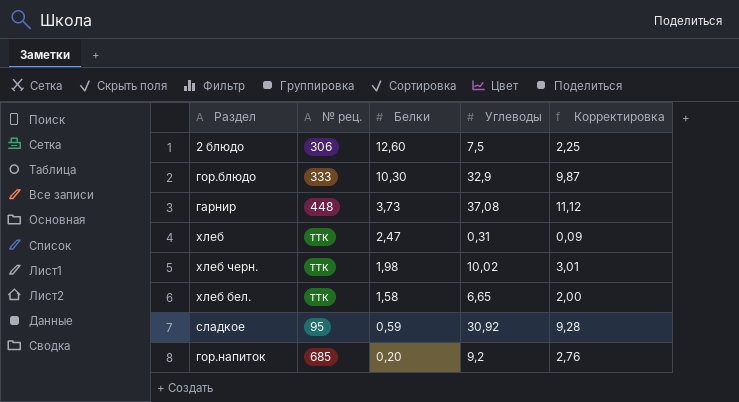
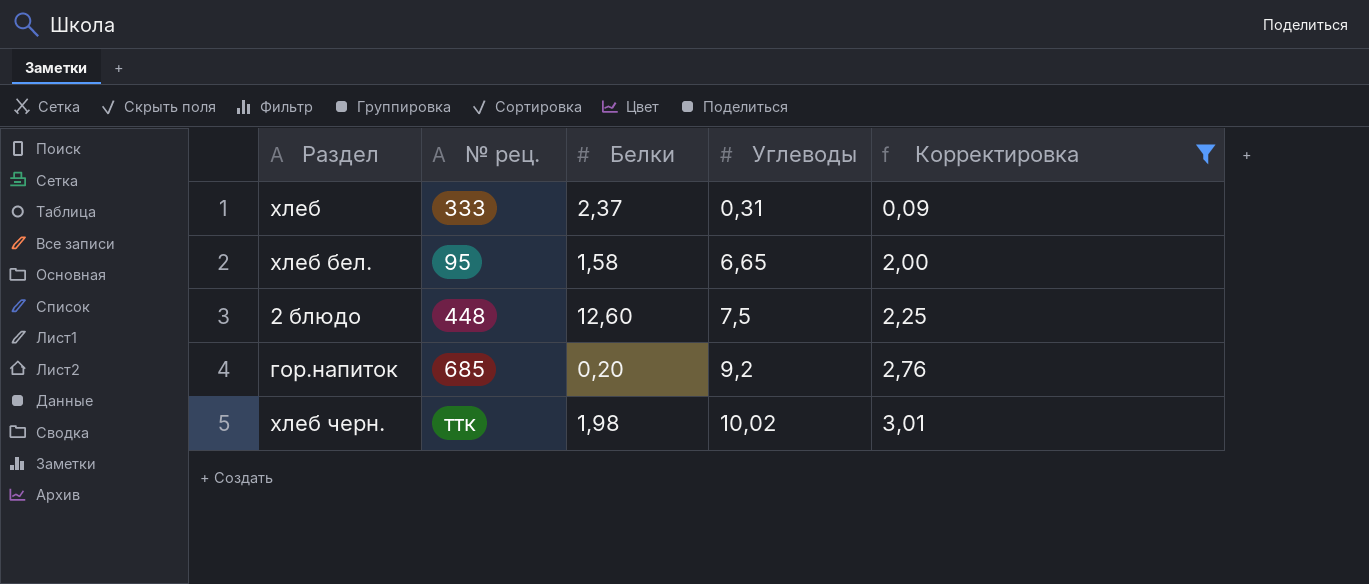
filter: none -> Корректировка <= 3,01
row order: Белки descending -> Углеводы ascending
хлеб | № рец.: ттк -> 333
хлеб | Белки: 2,47 -> 2,37
хлеб бел. | № рец.: ттк -> 95
2 блюдо | № рец.: 306 -> 448

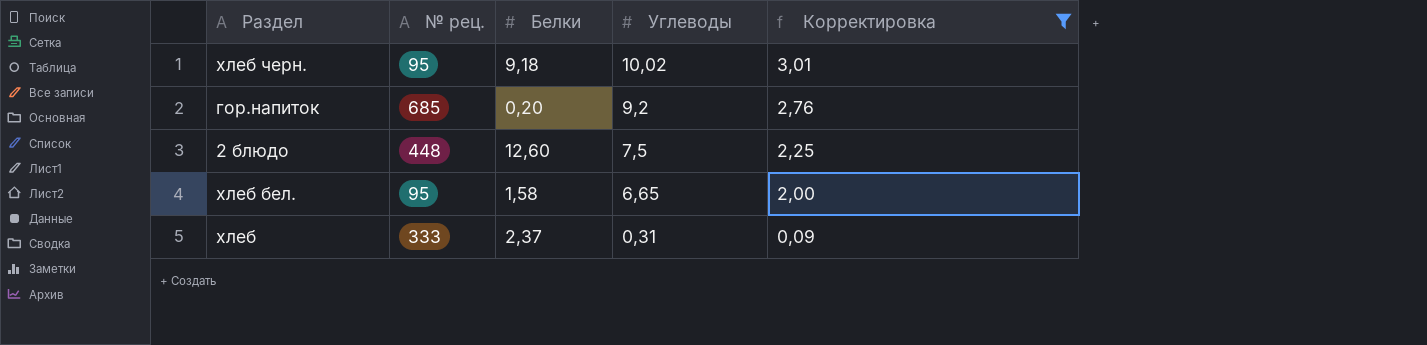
row order: Углеводы ascending -> Углеводы descending
хлеб черн. | № рец.: ттк -> 95
хлеб черн. | Белки: 1,98 -> 9,18

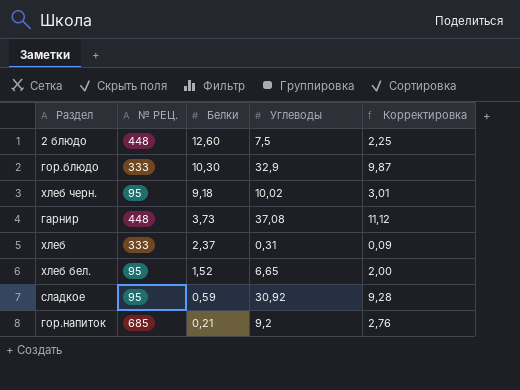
filter: Корректировка <= 3,01 -> none
row order: Углеводы descending -> Белки descending
column name: № рец. -> № РЕЦ.
хлеб бел. | Белки: 1,58 -> 1,52
гор.напиток | Белки: 0,20 -> 0,21

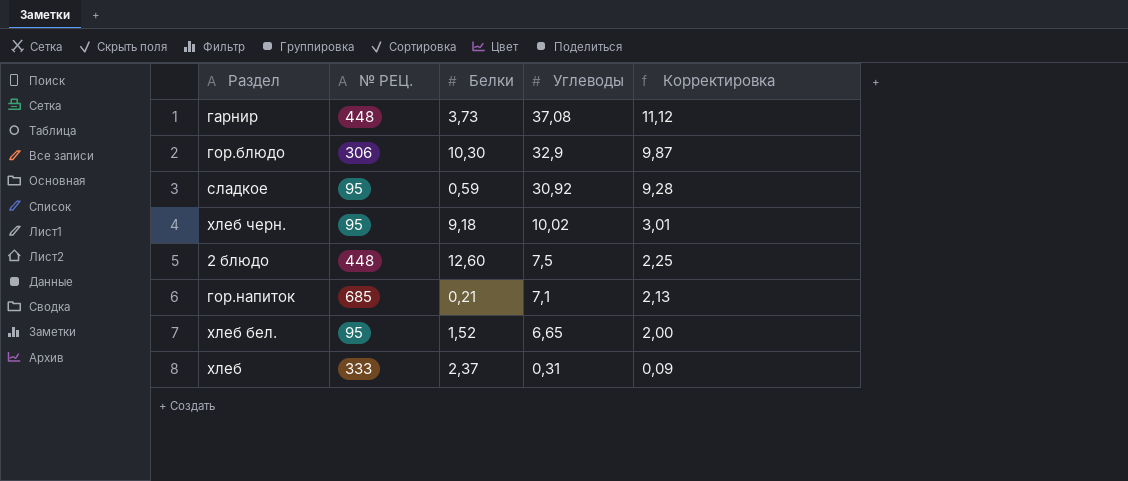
row order: Белки descending -> Углеводы descending
гор.блюдо | № РЕЦ.: 333 -> 306
гор.напиток | Углеводы: 9,2 -> 7,1
гор.напиток | Корректировка: 2,76 -> 2,13

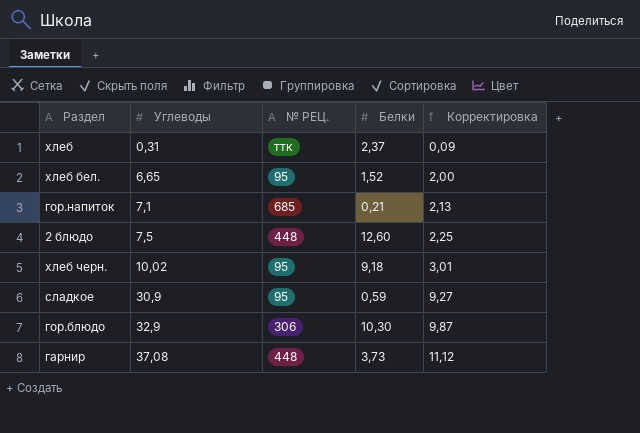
row order: Углеводы descending -> Углеводы ascending
column Углеводы | position: 4 -> 2
хлеб | № РЕЦ.: 333 -> ттк
сладкое | Углеводы: 30,92 -> 30,9
сладкое | Корректировка: 9,28 -> 9,27

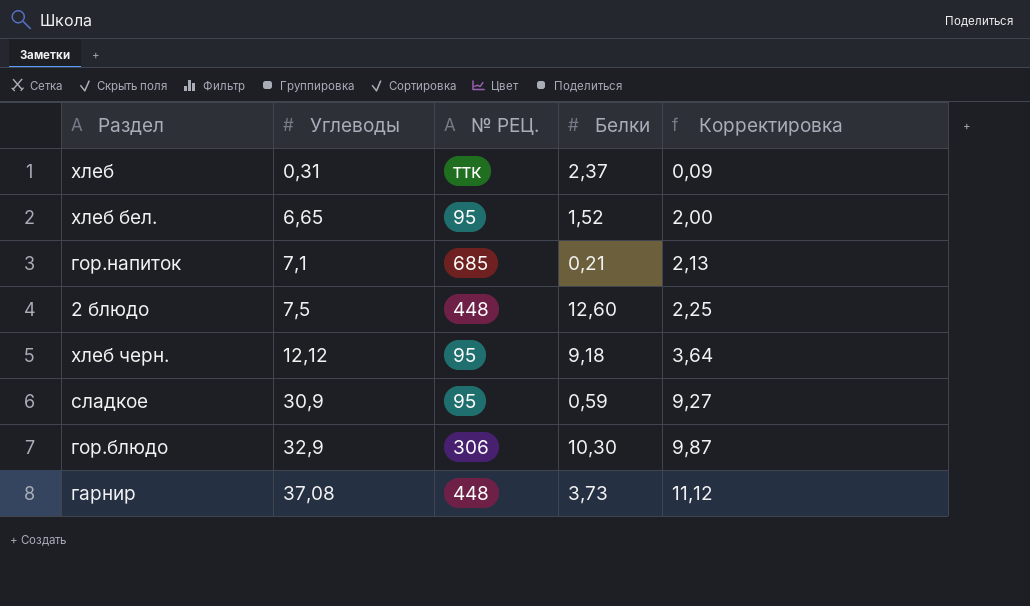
хлеб черн. | Углеводы: 10,02 -> 12,12
хлеб черн. | Корректировка: 3,01 -> 3,64

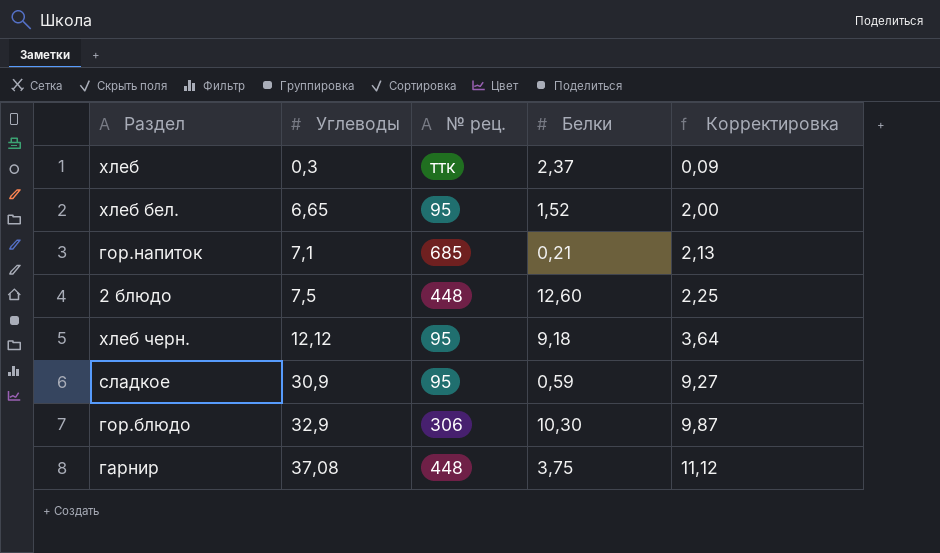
column name: № РЕЦ. -> № рец.
хлеб | Углеводы: 0,31 -> 0,3
гарнир | Белки: 3,73 -> 3,75

